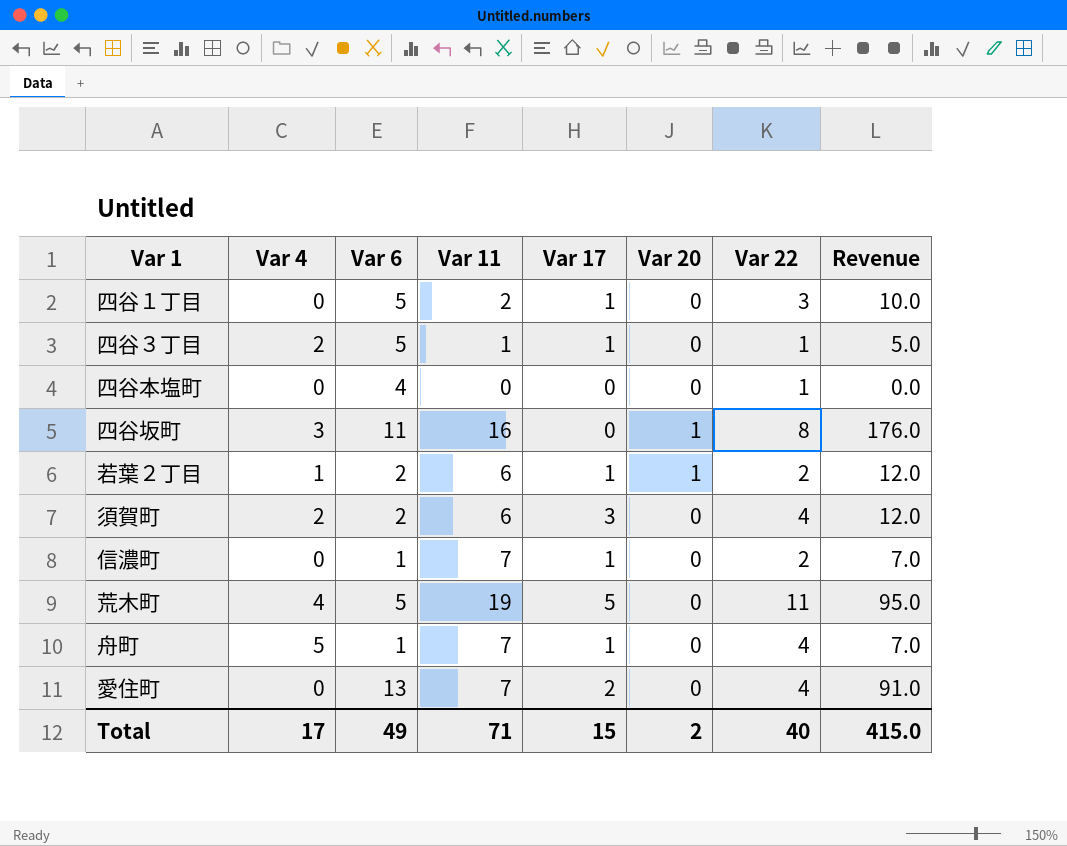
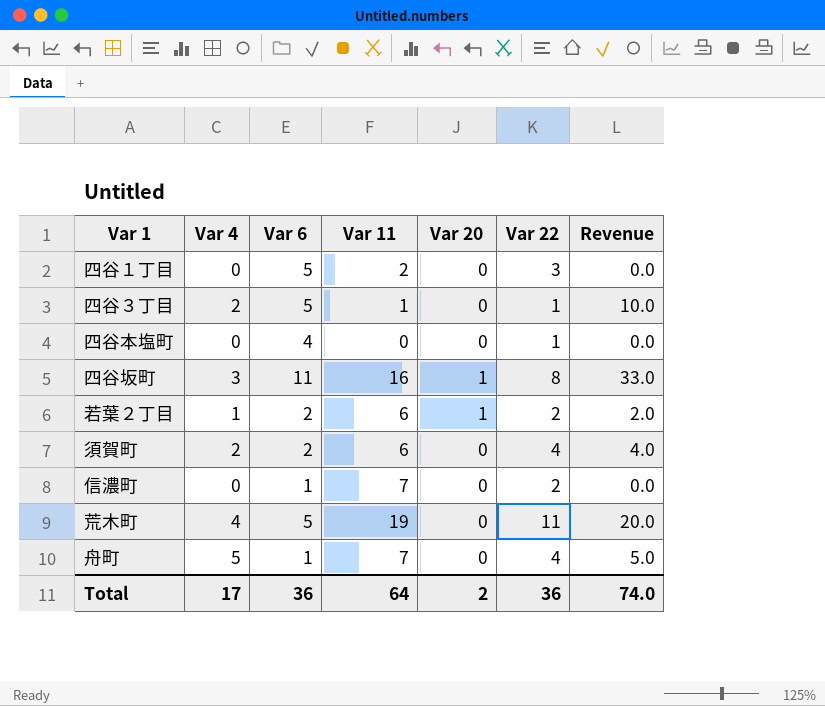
column Var 17 | position: 5 -> none
column Revenue | formula: [Var 6] * [Var 11] -> [Var 4] * [Var 6]
row 愛住町: 0 | 13 | 7 | 2 | 0 | 4 | 91.0 -> none
Total | Var 6: 49 -> 36
Total | Var 11: 71 -> 64
Total | Var 22: 40 -> 36
Total | Revenue: 415.0 -> 74.0

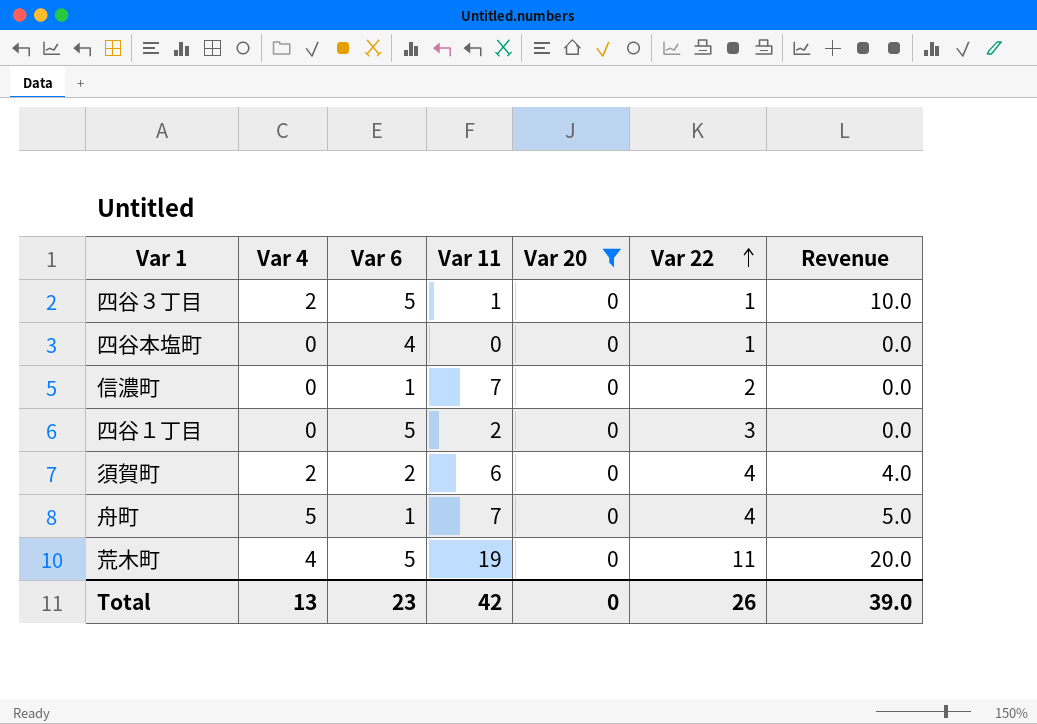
filter: none -> Var 20 = 0
row order: none -> Var 22 ascending
Total | Var 4: 17 -> 13
Total | Var 6: 36 -> 23
Total | Var 11: 64 -> 42
Total | Var 20: 2 -> 0
Total | Var 22: 36 -> 26
Total | Revenue: 74.0 -> 39.0

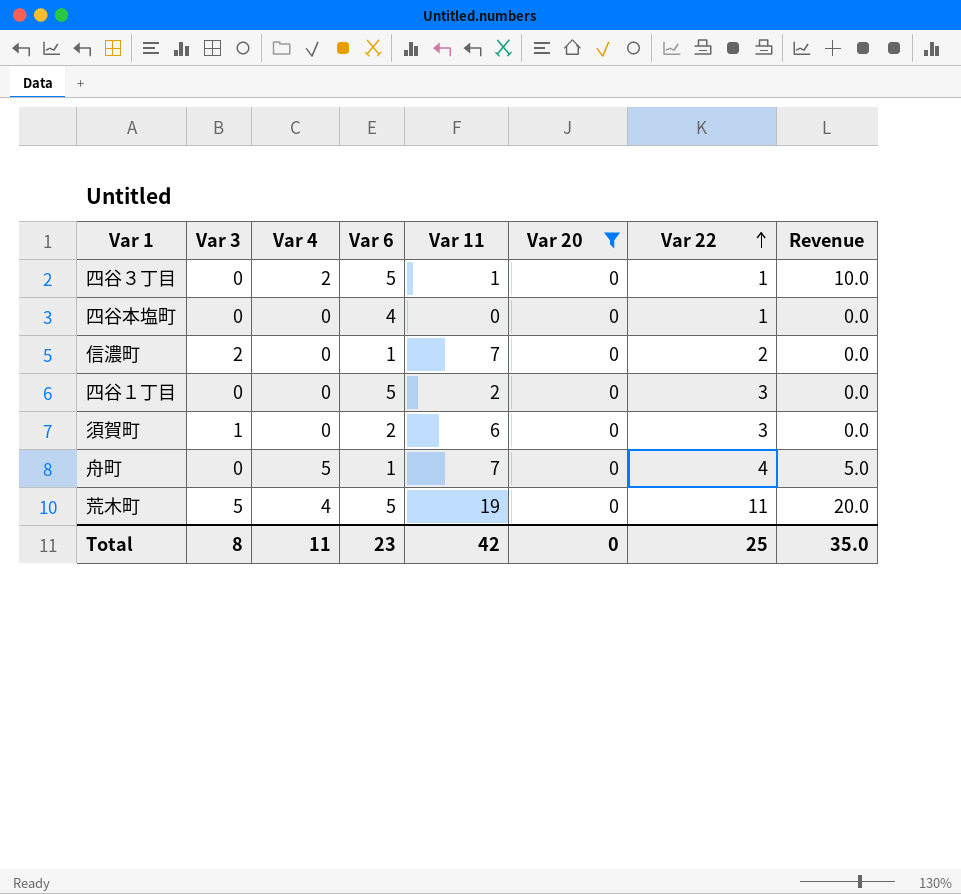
column Var 3 | position: none -> 2
須賀町 | Var 4: 2 -> 0
須賀町 | Var 22: 4 -> 3
須賀町 | Revenue: 4.0 -> 0.0
Total | Var 4: 13 -> 11
Total | Var 22: 26 -> 25
Total | Revenue: 39.0 -> 35.0

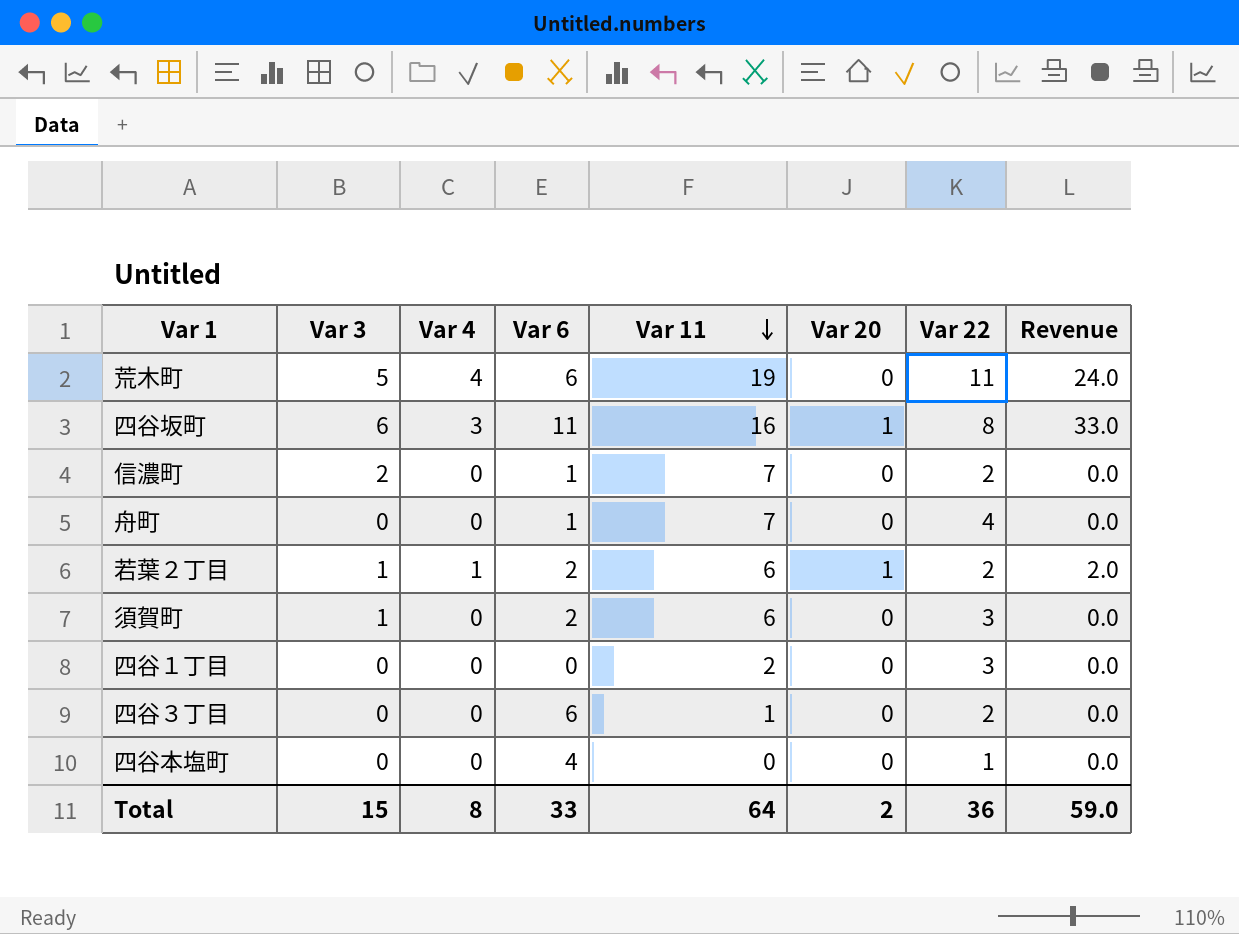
filter: Var 20 = 0 -> none
row order: Var 22 ascending -> Var 11 descending
荒木町 | Var 6: 5 -> 6
荒木町 | Revenue: 20.0 -> 24.0
舟町 | Var 4: 5 -> 0
舟町 | Revenue: 5.0 -> 0.0
四谷１丁目 | Var 6: 5 -> 0
四谷３丁目 | Var 4: 2 -> 0
四谷３丁目 | Var 6: 5 -> 6
四谷３丁目 | Var 22: 1 -> 2
四谷３丁目 | Revenue: 10.0 -> 0.0
Total | Var 3: 8 -> 15
Total | Var 4: 11 -> 8
Total | Var 6: 23 -> 33
Total | Var 11: 42 -> 64
Total | Var 20: 0 -> 2
Total | Var 22: 25 -> 36
Total | Revenue: 35.0 -> 59.0

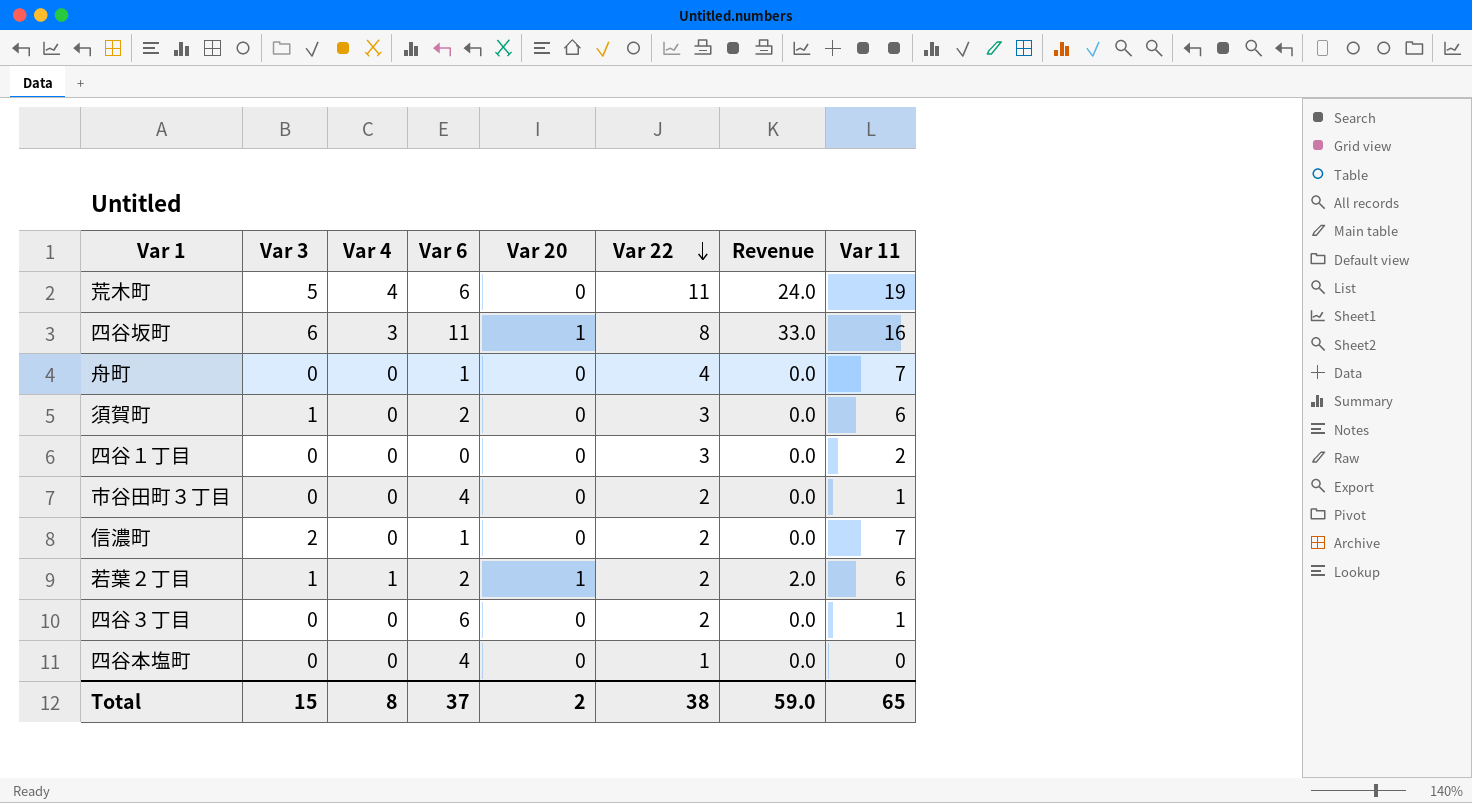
row order: Var 11 descending -> Var 22 descending
column Var 11 | position: 5 -> 8
row 市谷田町３丁目: none -> 0 | 0 | 4 | 0 | 2 | 0.0 | 1
Total | Var 6: 33 -> 37
Total | Var 22: 36 -> 38
Total | Var 11: 64 -> 65

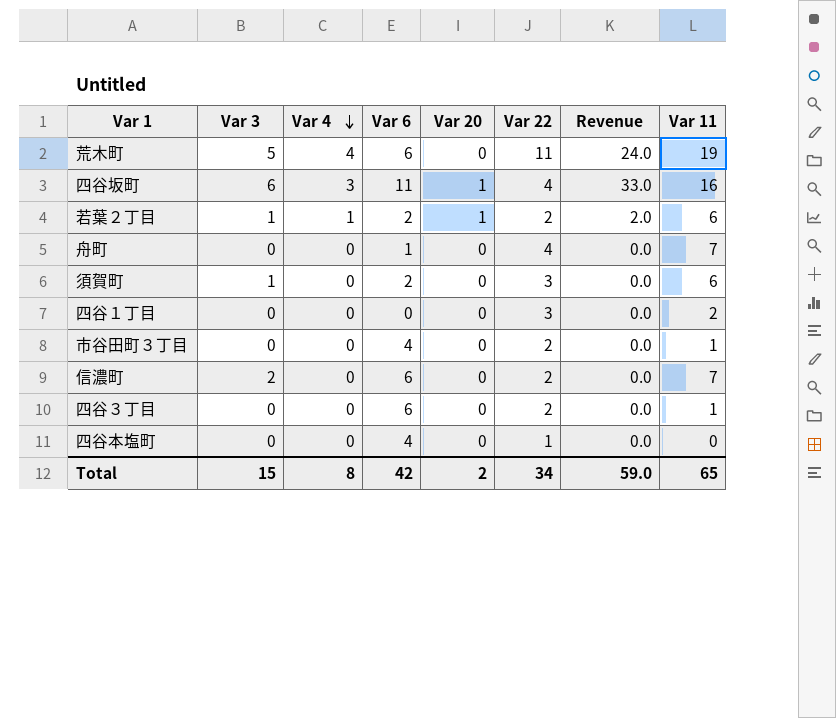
row order: Var 22 descending -> Var 4 descending
四谷坂町 | Var 22: 8 -> 4
信濃町 | Var 6: 1 -> 6
Total | Var 6: 37 -> 42
Total | Var 22: 38 -> 34

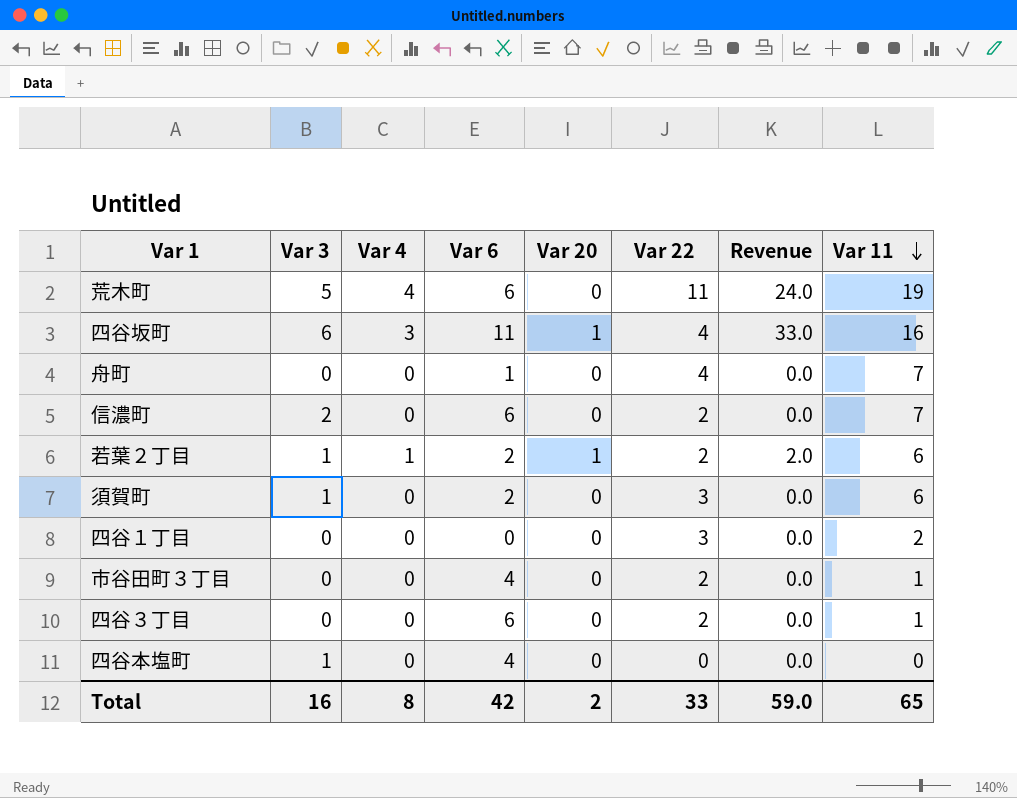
row order: Var 4 descending -> Var 11 descending
四谷本塩町 | Var 3: 0 -> 1
四谷本塩町 | Var 22: 1 -> 0
Total | Var 3: 15 -> 16
Total | Var 22: 34 -> 33

